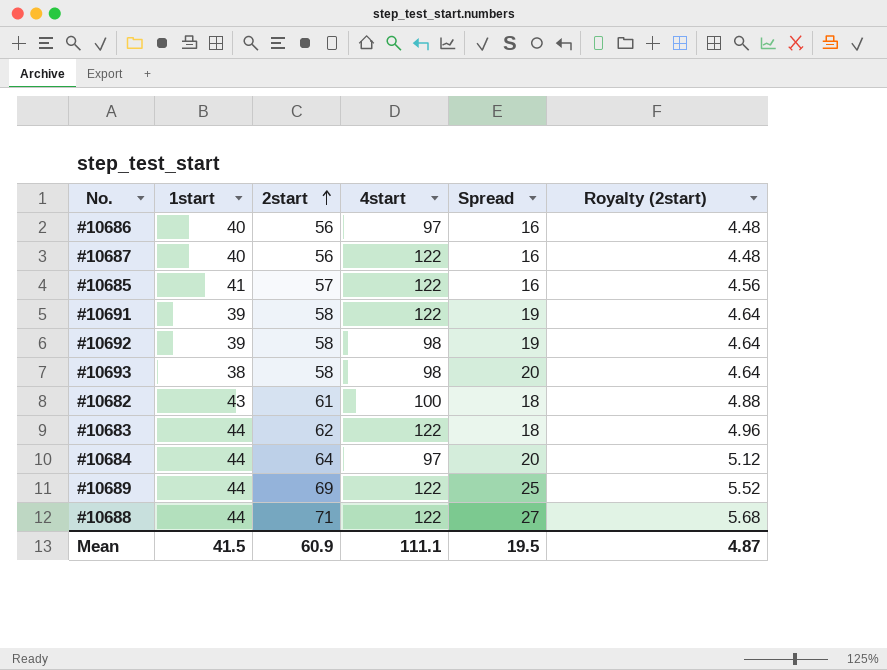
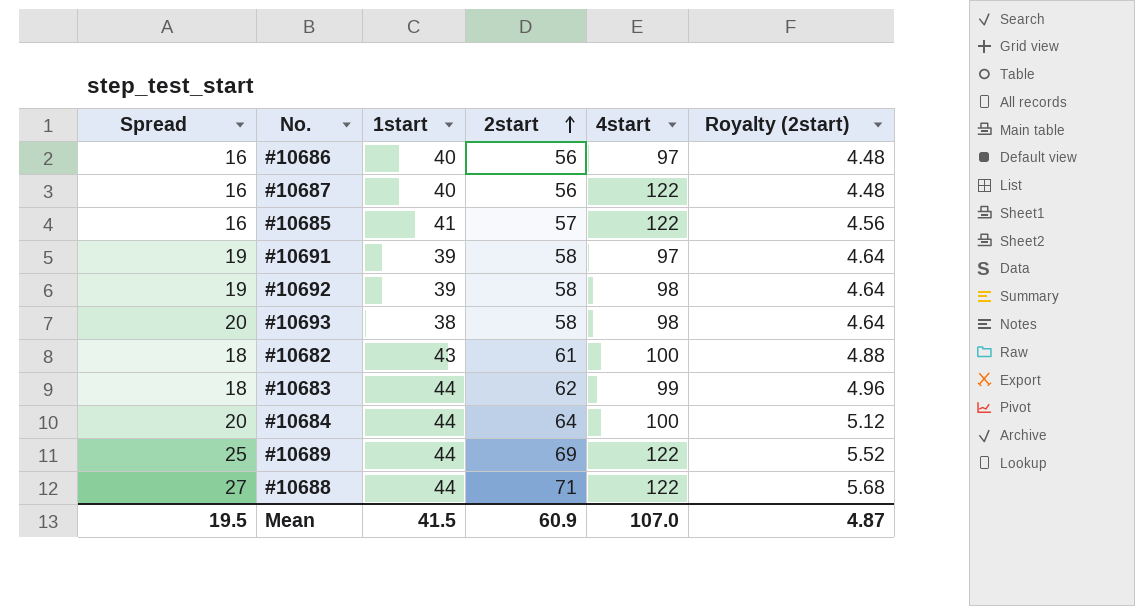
column Spread | position: 5 -> 1
#10691 | 4start: 122 -> 97
#10683 | 4start: 122 -> 99
#10684 | 4start: 97 -> 100
Mean | 4start: 111.1 -> 107.0

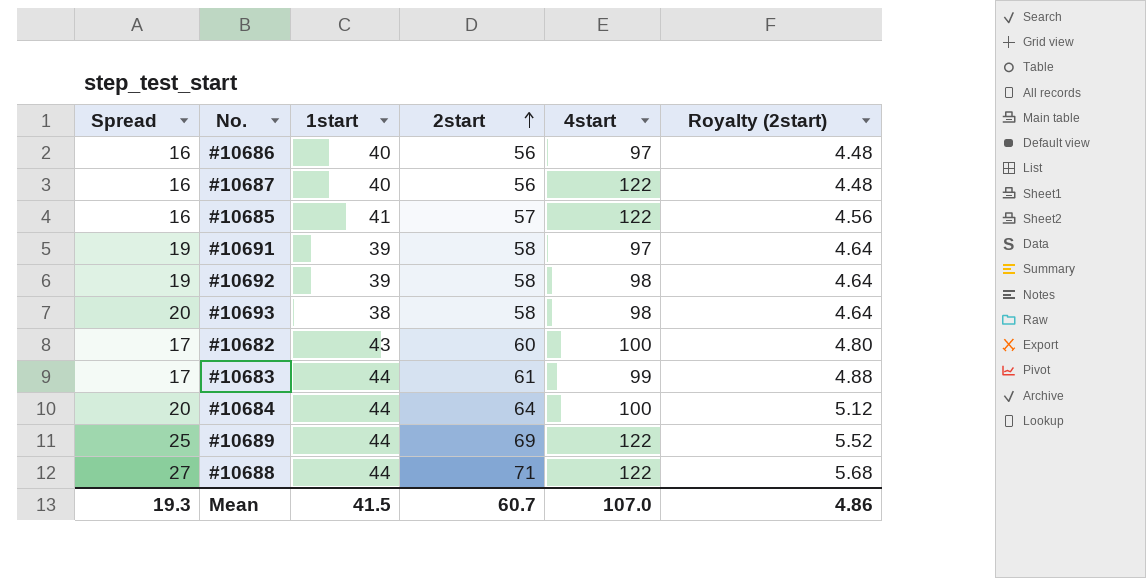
#10682 | Spread: 18 -> 17
#10682 | 2start: 61 -> 60
#10682 | Royalty (2start): 4.88 -> 4.80
#10683 | Spread: 18 -> 17
#10683 | 2start: 62 -> 61
#10683 | Royalty (2start): 4.96 -> 4.88
Mean | Spread: 19.5 -> 19.3
Mean | 2start: 60.9 -> 60.7
Mean | Royalty (2start): 4.87 -> 4.86

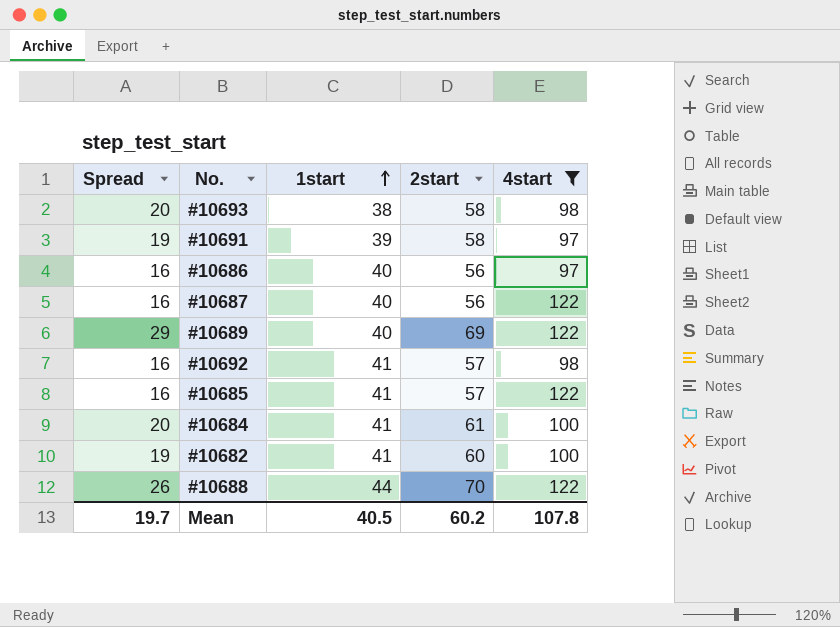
filter: none -> 4start != 99
row order: 2start ascending -> 1start ascending
column Royalty (2start) | formula: [2start] * 0.08 -> none
#10689 | Spread: 25 -> 29
#10689 | 1start: 44 -> 40
#10692 | Spread: 19 -> 16
#10692 | 1start: 39 -> 41
#10692 | 2start: 58 -> 57
#10684 | 1start: 44 -> 41
#10684 | 2start: 64 -> 61
#10682 | Spread: 17 -> 19
#10682 | 1start: 43 -> 41
#10688 | Spread: 27 -> 26
#10688 | 2start: 71 -> 70
Mean | Spread: 19.3 -> 19.7
Mean | 1start: 41.5 -> 40.5
Mean | 2start: 60.7 -> 60.2
Mean | 4start: 107.0 -> 107.8

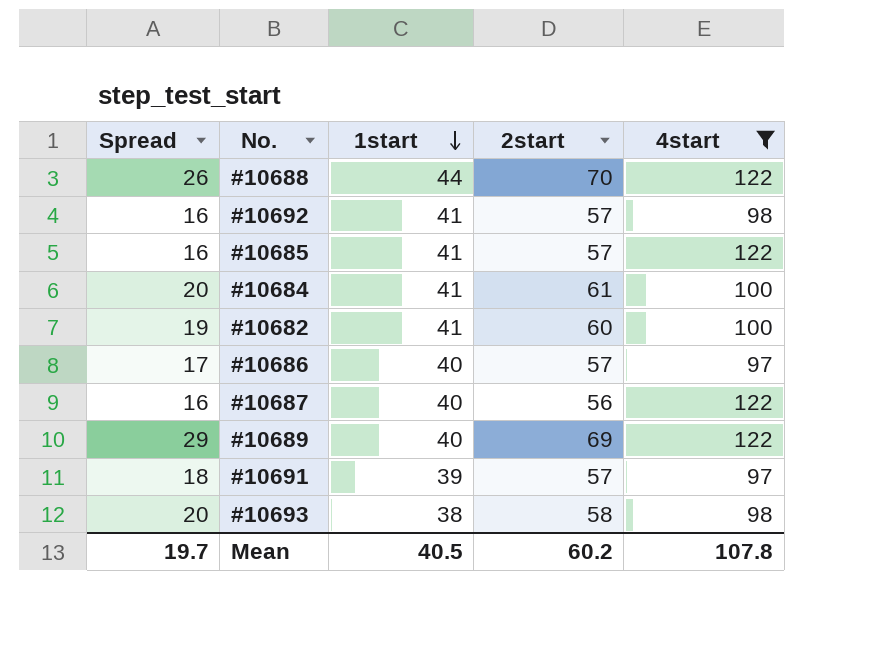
row order: 1start ascending -> 1start descending
#10686 | Spread: 16 -> 17
#10686 | 2start: 56 -> 57
#10691 | Spread: 19 -> 18
#10691 | 2start: 58 -> 57

